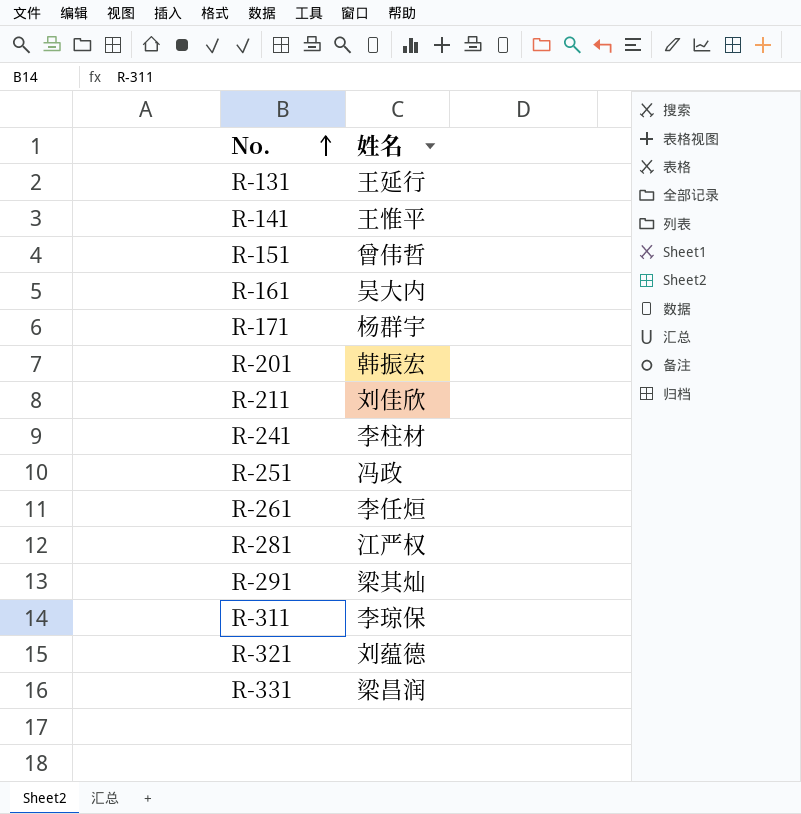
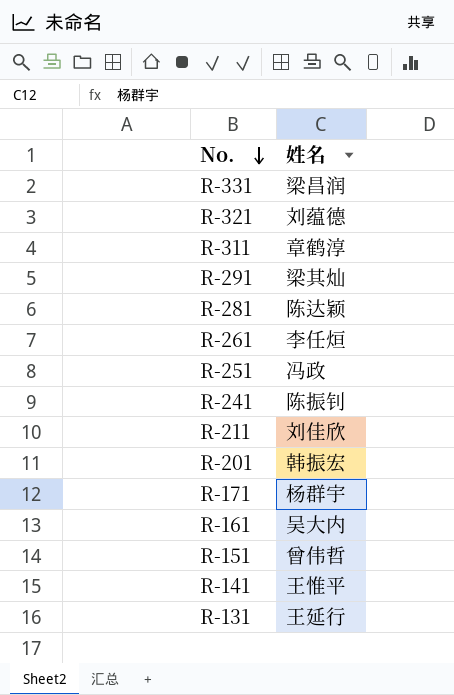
row order: No. ascending -> No. descending
R-311 | 姓名: 李琼保 -> 章鹤淳
R-281 | 姓名: 江严权 -> 陈达颖
R-241 | 姓名: 李柱材 -> 陈振钊

